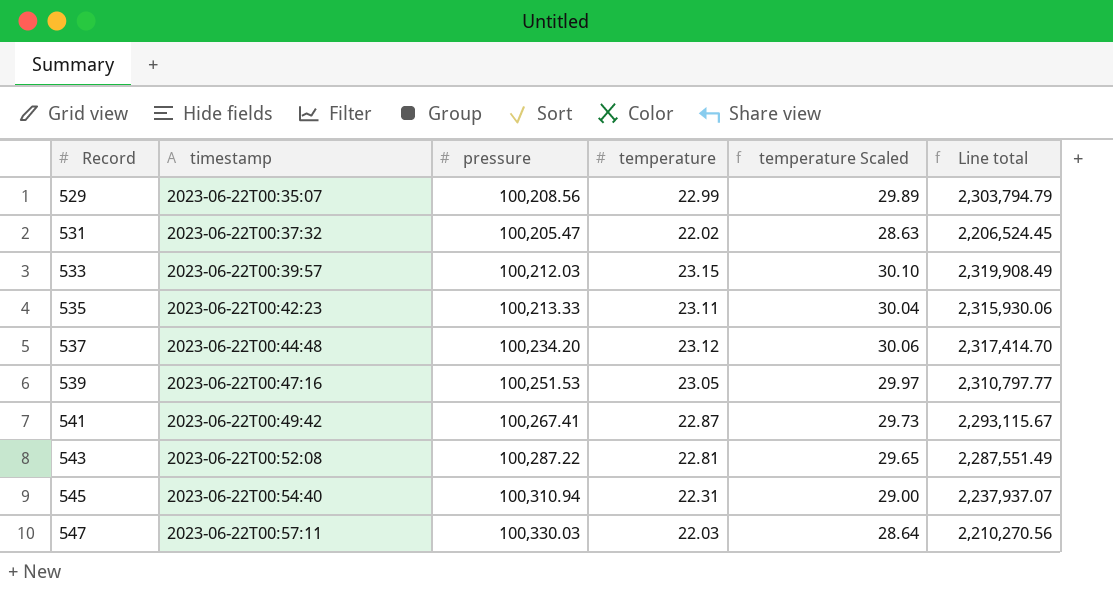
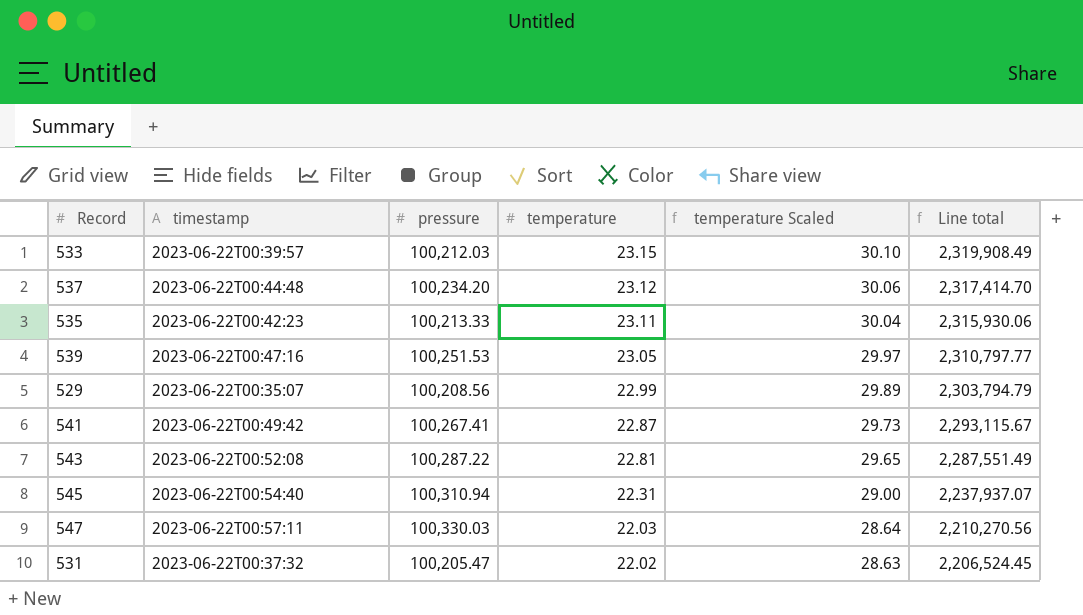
row order: Record ascending -> temperature descending

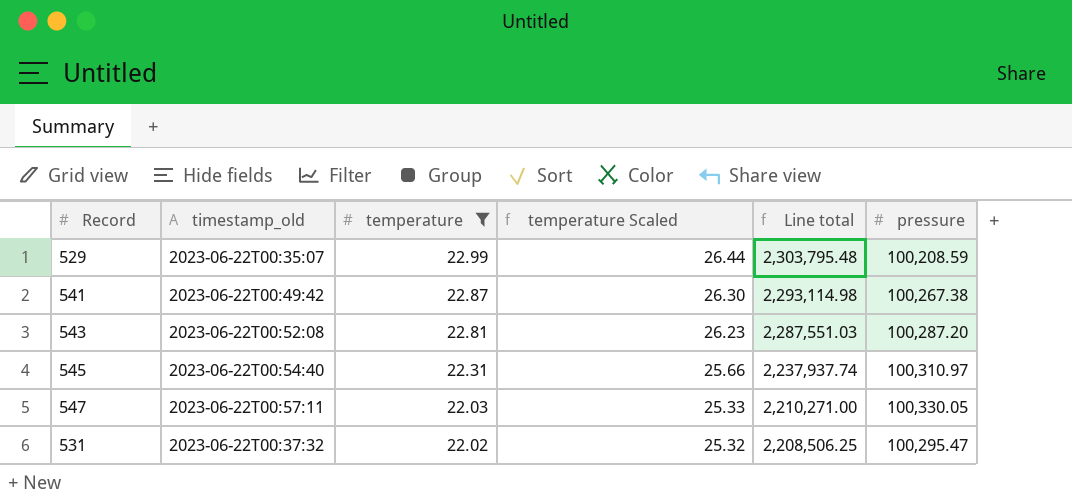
filter: none -> temperature <= 22.99
column name: timestamp -> timestamp_old
column temperature Scaled | formula: [temperature] * 1.3 -> [temperature] * 1.15
column pressure | position: 3 -> 6
529 | Line total: 2,303,794.79 -> 2,303,795.48
529 | pressure: 100,208.56 -> 100,208.59
541 | Line total: 2,293,115.67 -> 2,293,114.98
541 | pressure: 100,267.41 -> 100,267.38
543 | Line total: 2,287,551.49 -> 2,287,551.03
543 | pressure: 100,287.22 -> 100,287.20
545 | Line total: 2,237,937.07 -> 2,237,937.74
545 | pressure: 100,310.94 -> 100,310.97
547 | Line total: 2,210,270.56 -> 2,210,271.00
547 | pressure: 100,330.03 -> 100,330.05
531 | Line total: 2,206,524.45 -> 2,208,506.25
531 | pressure: 100,205.47 -> 100,295.47

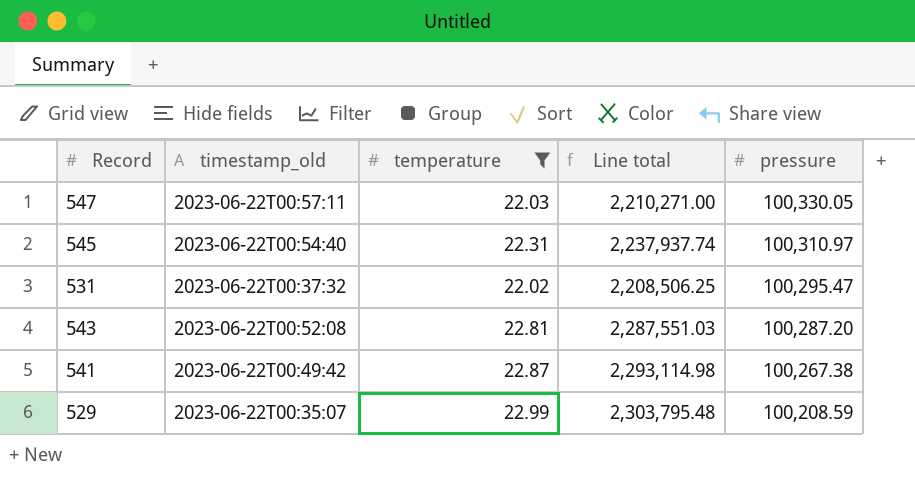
row order: temperature descending -> pressure descending
column temperature Scaled | formula: [temperature] * 1.15 -> none

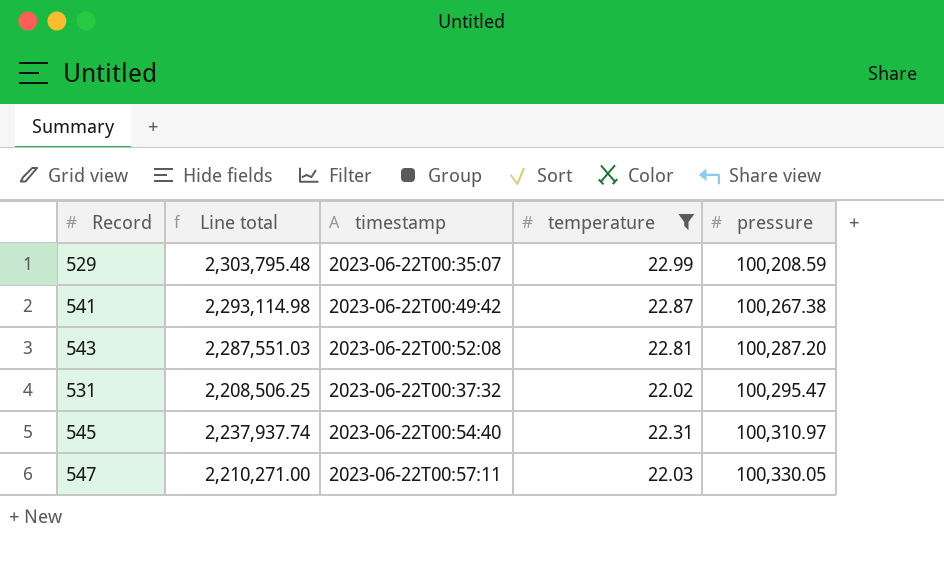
row order: pressure descending -> pressure ascending
column Line total | position: 4 -> 2
column name: timestamp_old -> timestamp

